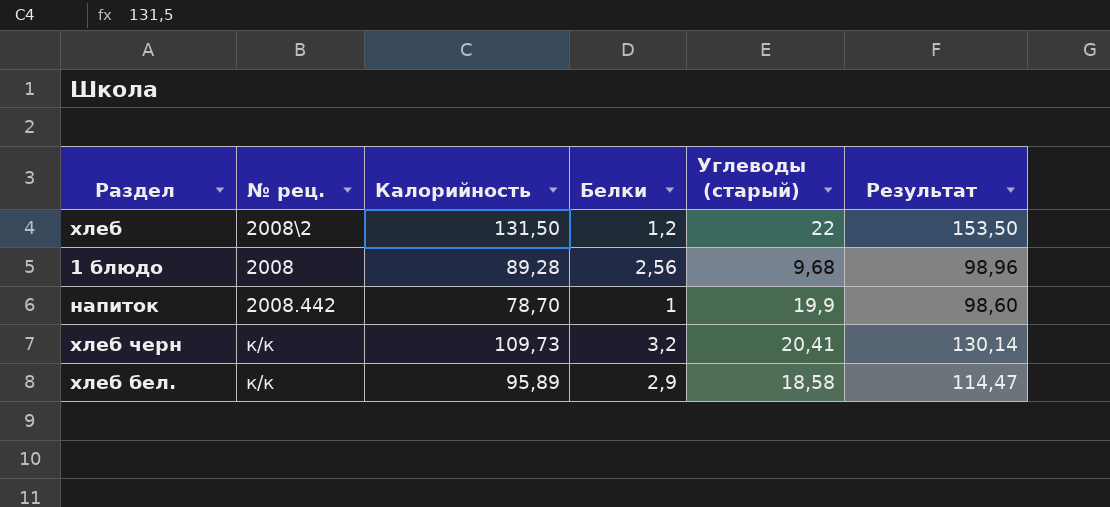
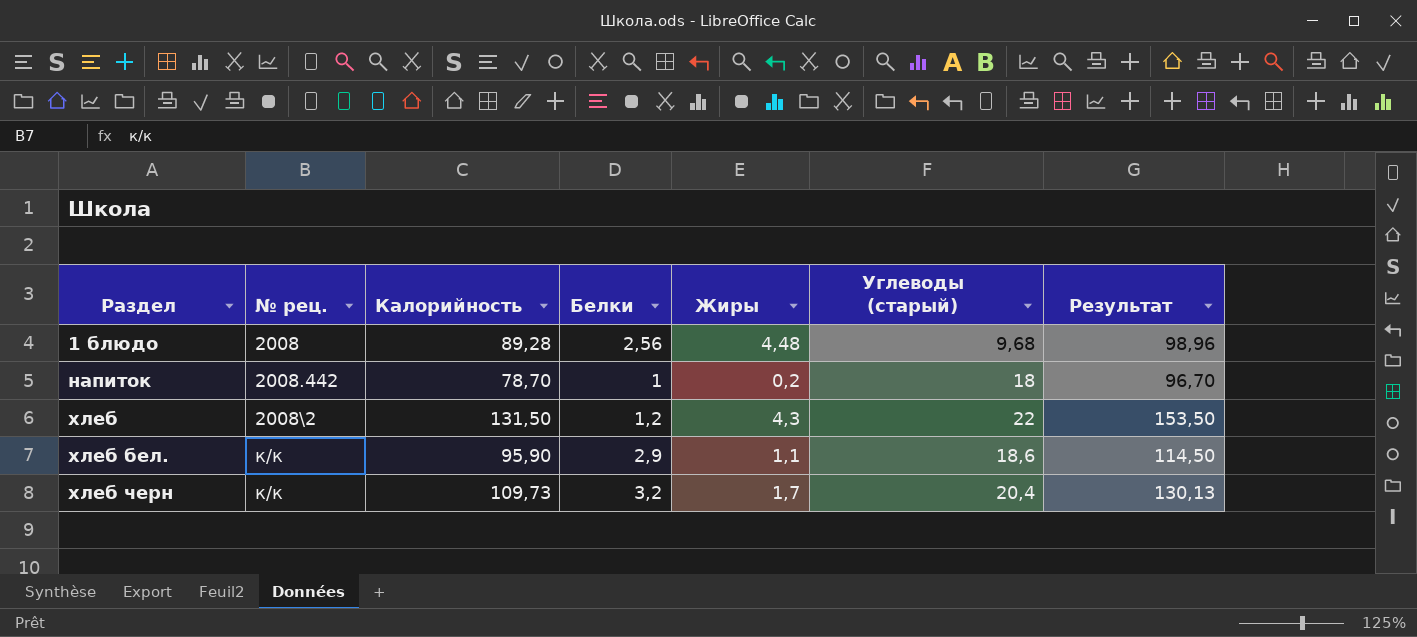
row order: none -> Раздел ascending
column Жиры | position: none -> 5
напиток | Углеводы (старый): 19,9 -> 18
напиток | Результат: 98,60 -> 96,70
хлеб бел. | Калорийность: 95,89 -> 95,90
хлеб бел. | Углеводы (старый): 18,58 -> 18,6
хлеб бел. | Результат: 114,47 -> 114,50
хлеб черн | Углеводы (старый): 20,41 -> 20,4
хлеб черн | Результат: 130,14 -> 130,13

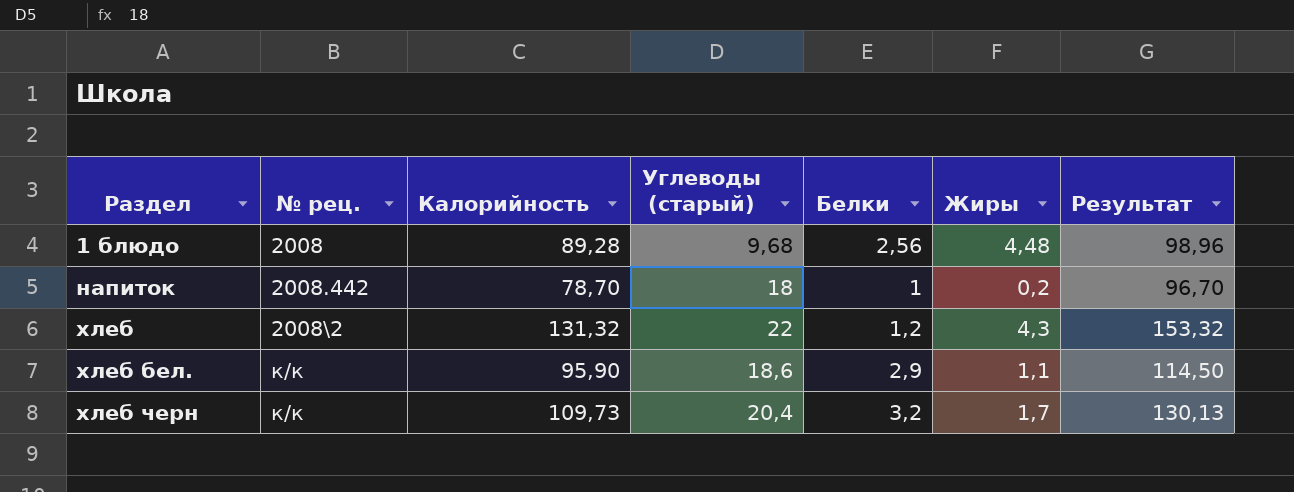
column Углеводы (старый) | position: 6 -> 4
хлеб | Калорийность: 131,50 -> 131,32
хлеб | Результат: 153,50 -> 153,32

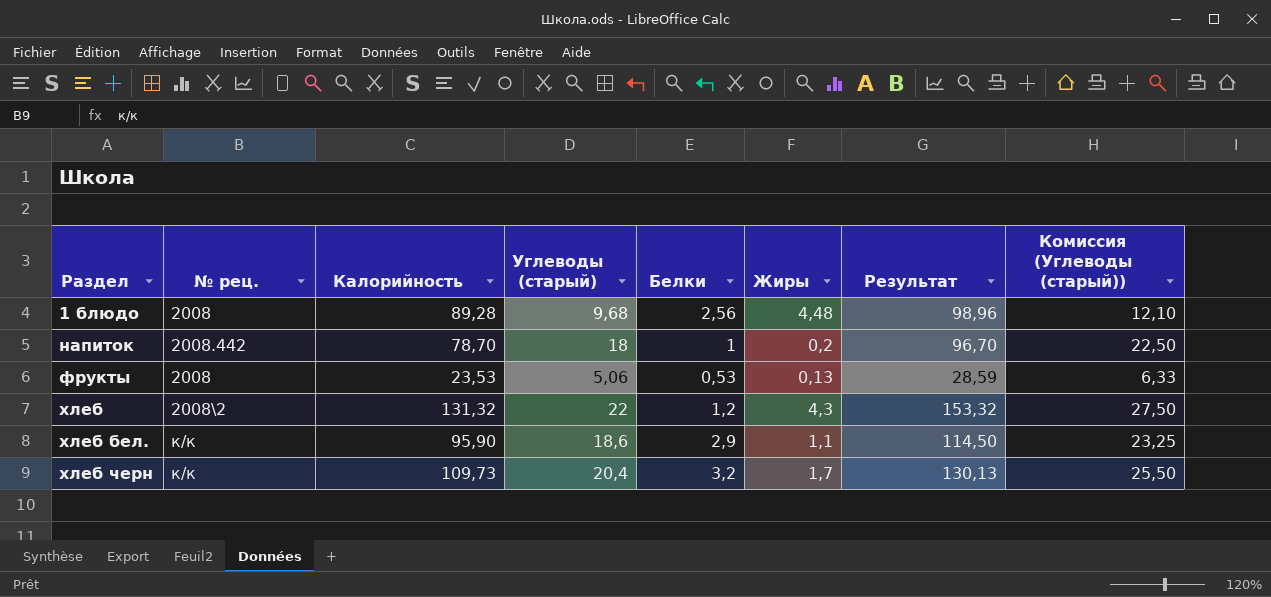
column Комиссия (Углеводы (старый)) | formula: none -> [Углеводы (старый)] * 1,25
row фрукты: none -> 2008 | 23,53 | 5,06 | 0,53 | 0,13 | 28,59 | 6,33

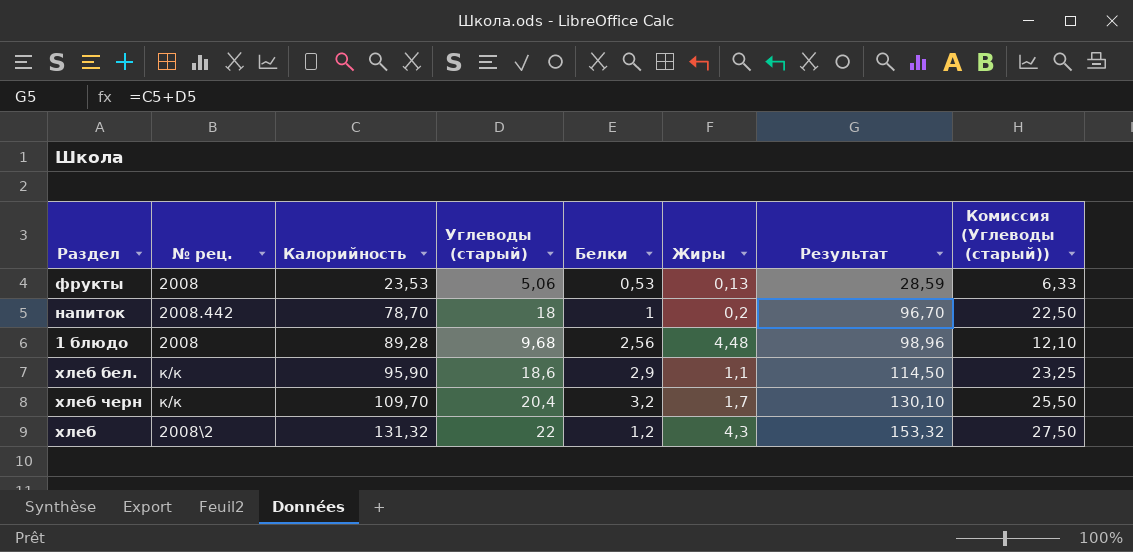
row order: Раздел ascending -> Калорийность ascending
хлеб черн | Калорийность: 109,73 -> 109,70
хлеб черн | Результат: 130,13 -> 130,10

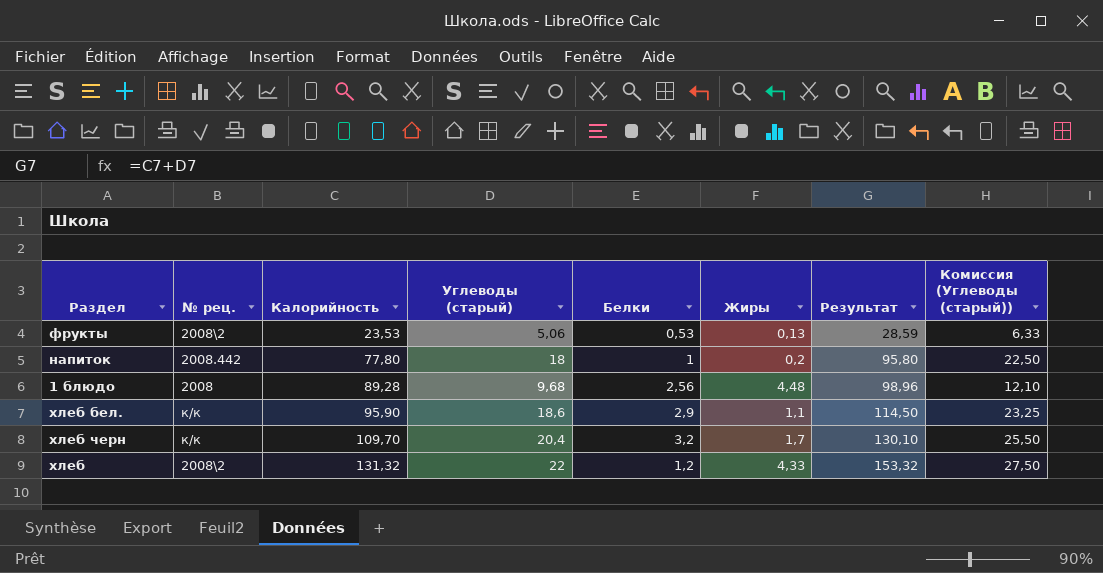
фрукты | № рец.: 2008 -> 2008\2
напиток | Калорийность: 78,70 -> 77,80
напиток | Результат: 96,70 -> 95,80
хлеб | Жиры: 4,3 -> 4,33

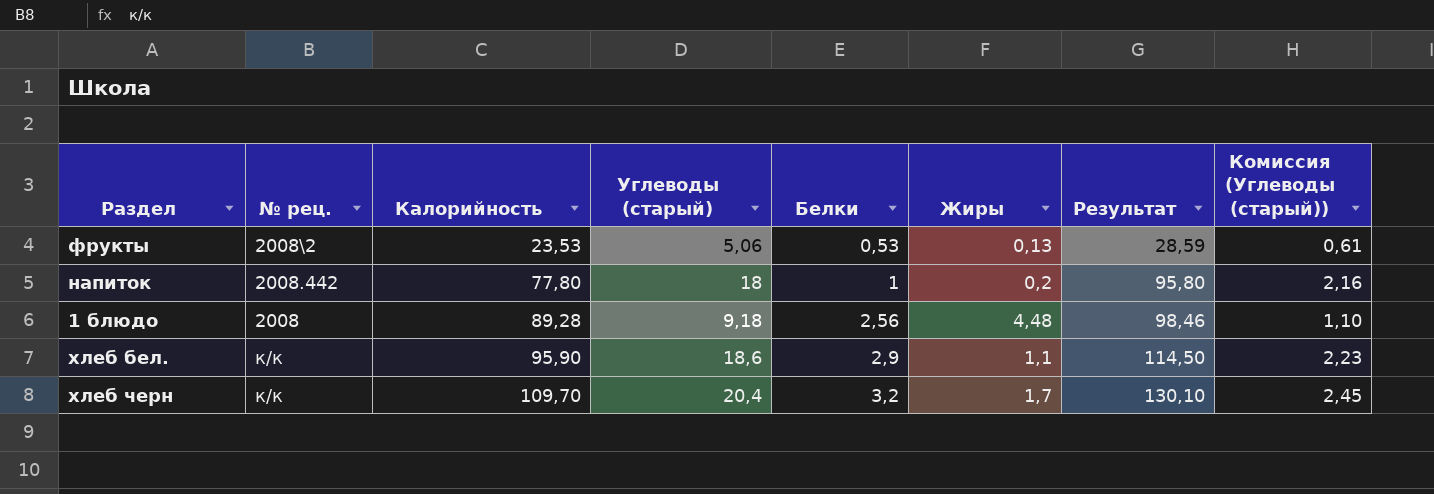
column Комиссия (Углеводы (старый)) | formula: [Углеводы (старый)] * 1,25 -> [Углеводы (старый)] * 0,12
row хлеб: 2008\2 | 131,32 | 22 | 1,2 | 4,33 | 153,32 | 27,50 -> none
1 блюдо | Углеводы (старый): 9,68 -> 9,18
1 блюдо | Результат: 98,96 -> 98,46

